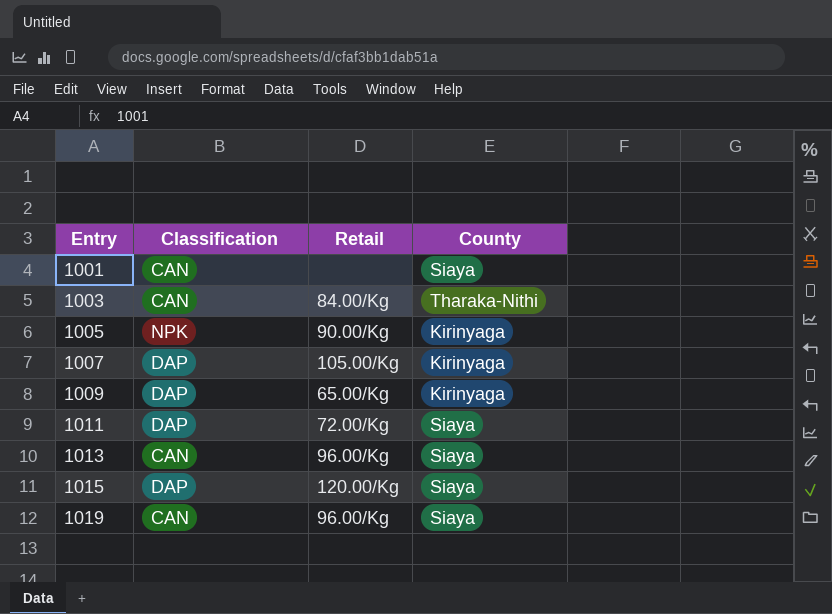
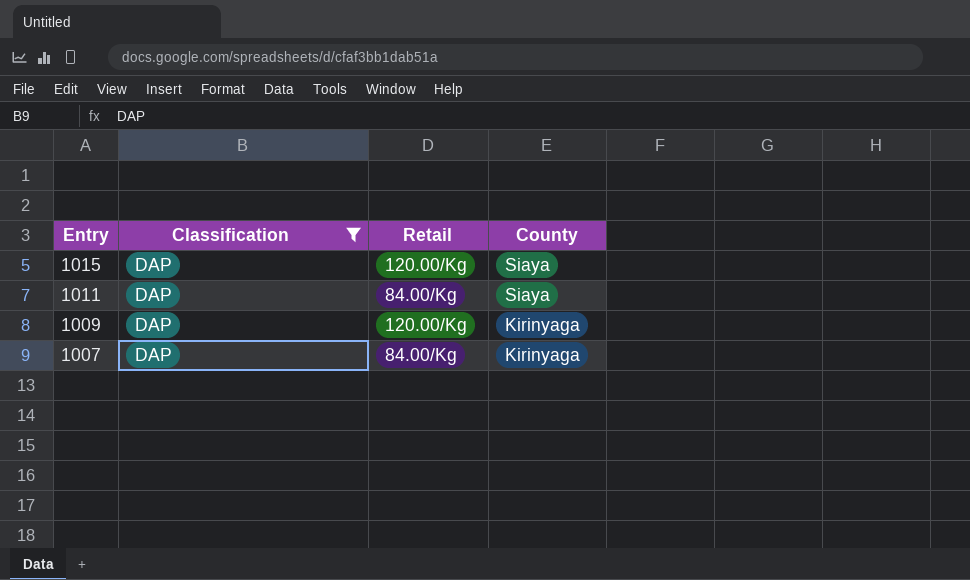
filter: none -> Classification = DAP
row order: Entry ascending -> Entry descending
1011 | Retail: 72.00/Kg -> 84.00/Kg
1009 | Retail: 65.00/Kg -> 120.00/Kg
1007 | Retail: 105.00/Kg -> 84.00/Kg

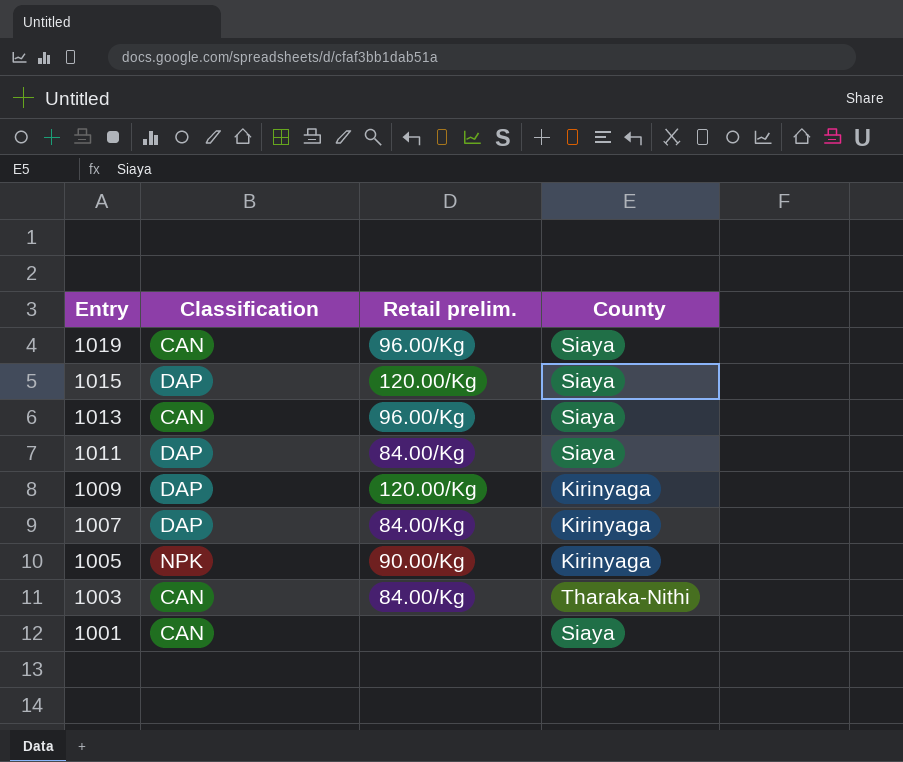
filter: Classification = DAP -> none
column name: Retail -> Retail prelim.

